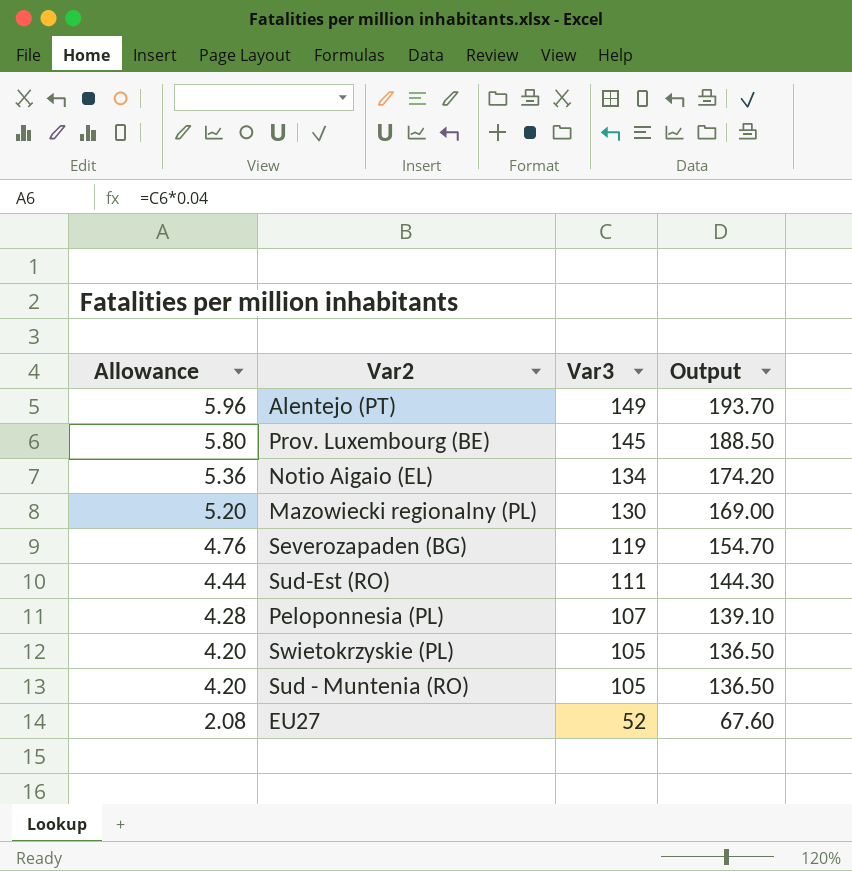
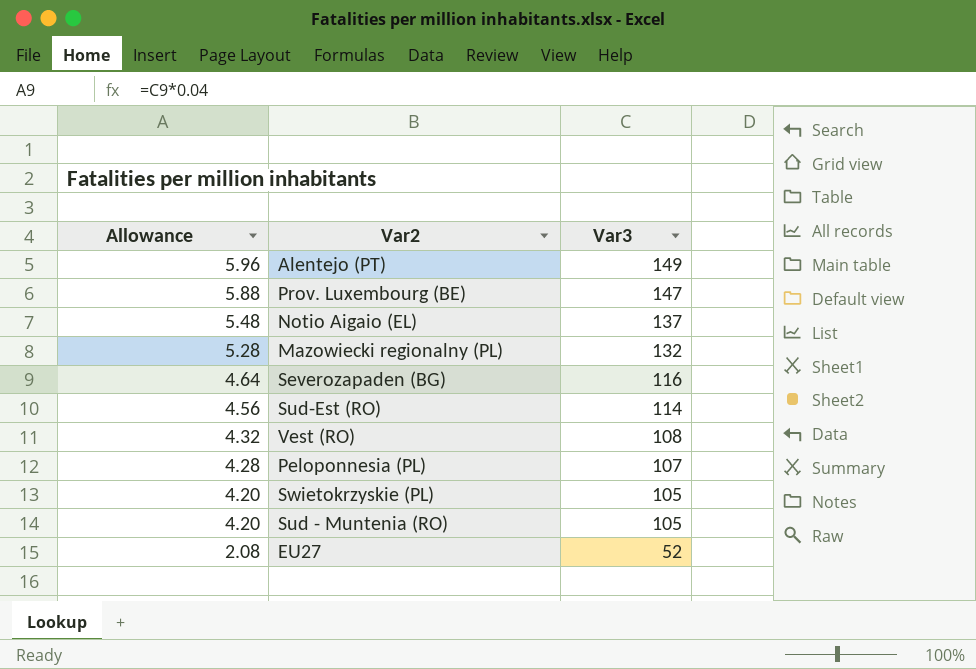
column Output | formula: [Var3] * 1.3 -> none
Prov. Luxembourg (BE) | Allowance: 5.80 -> 5.88
Prov. Luxembourg (BE) | Var3: 145 -> 147
Notio Aigaio (EL) | Allowance: 5.36 -> 5.48
Notio Aigaio (EL) | Var3: 134 -> 137
Mazowiecki regionalny (PL) | Allowance: 5.20 -> 5.28
Mazowiecki regionalny (PL) | Var3: 130 -> 132
Severozapaden (BG) | Allowance: 4.76 -> 4.64
Severozapaden (BG) | Var3: 119 -> 116
Sud-Est (RO) | Allowance: 4.44 -> 4.56
Sud-Est (RO) | Var3: 111 -> 114
row Vest (RO): none -> 4.32 | 108

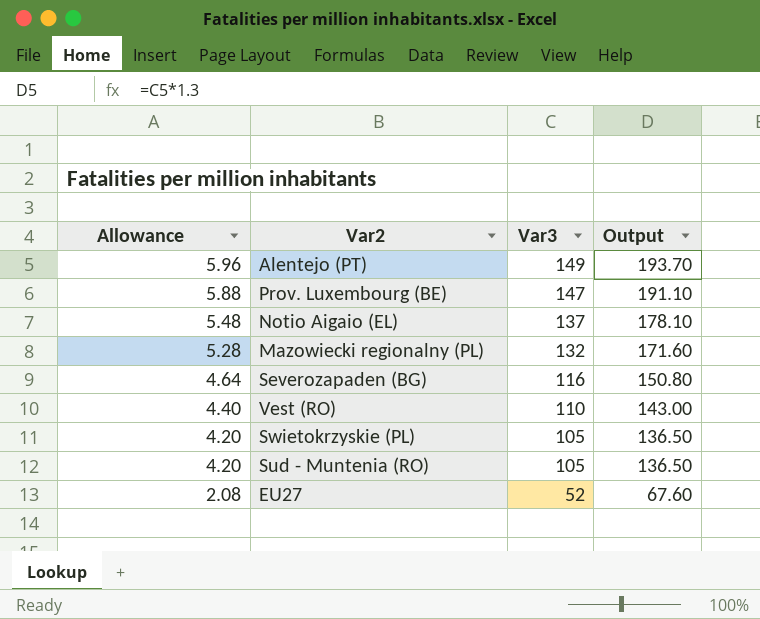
column Output | formula: none -> [Var3] * 1.3
row Sud-Est (RO): 4.56 | 114 -> none
row Peloponnesia (PL): 4.28 | 107 -> none
Vest (RO) | Allowance: 4.32 -> 4.40
Vest (RO) | Var3: 108 -> 110

